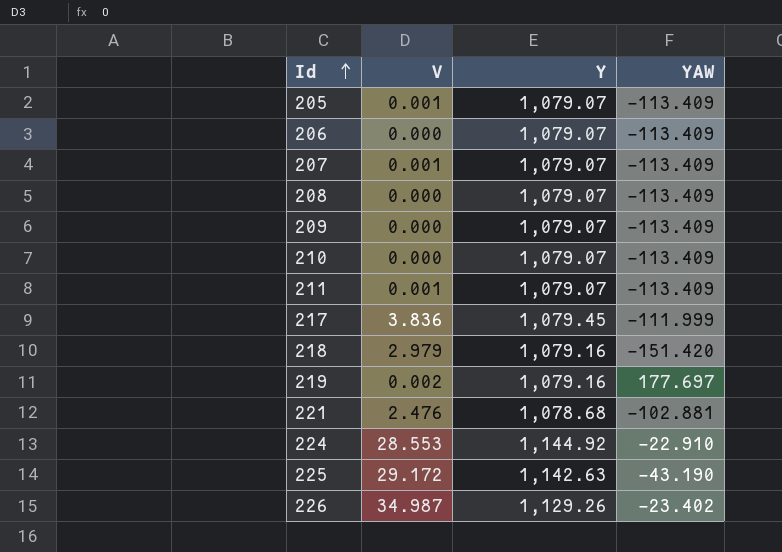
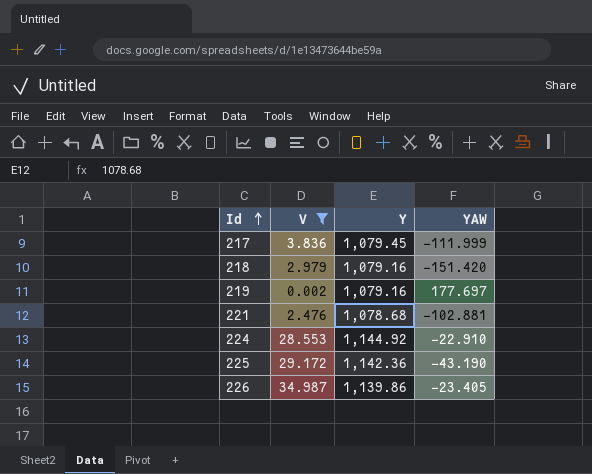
filter: none -> V >= 0.002
225 | Y: 1,142.63 -> 1,142.36
226 | Y: 1,129.26 -> 1,139.86
226 | YAW: -23.402 -> -23.405

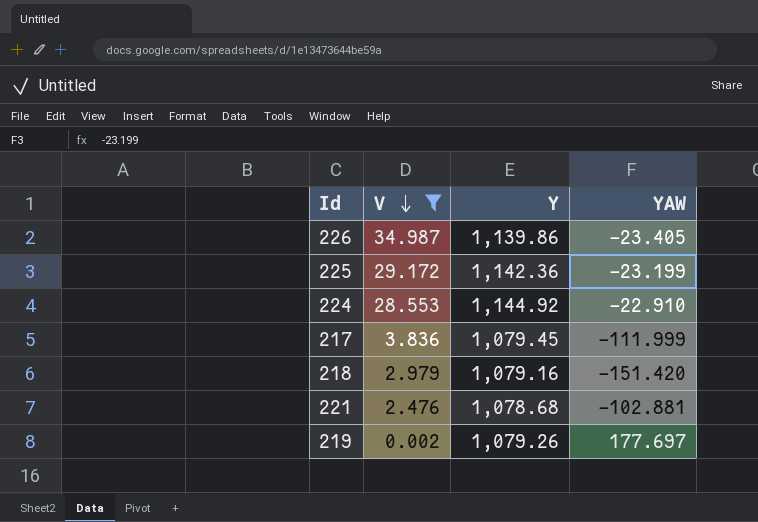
row order: Id ascending -> V descending
225 | YAW: -43.190 -> -23.199
219 | Y: 1,079.16 -> 1,079.26

